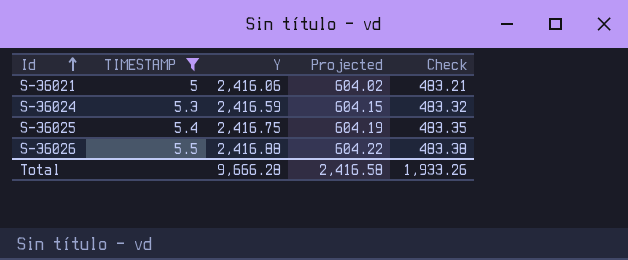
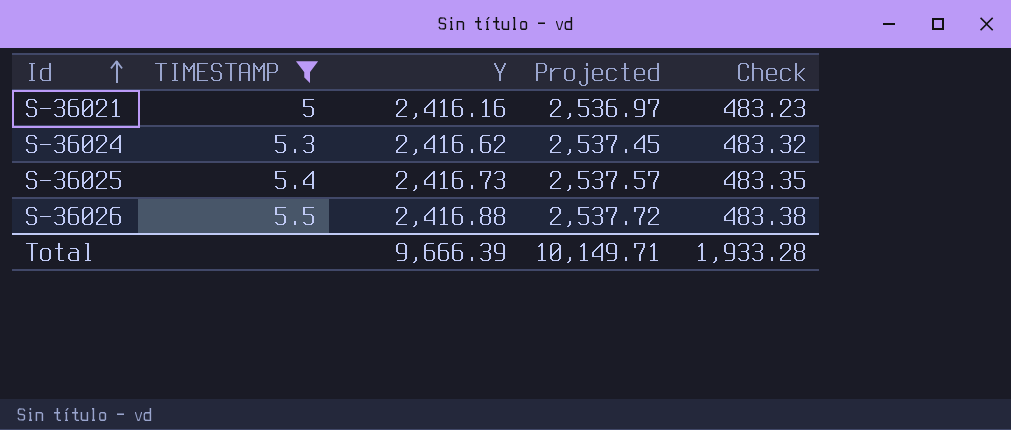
column Projected | formula: [Y] * 0.25 -> [Y] * 1.05
S-36021 | Y: 2,416.06 -> 2,416.16
S-36021 | Check: 483.21 -> 483.23
S-36024 | Y: 2,416.59 -> 2,416.62
S-36025 | Y: 2,416.75 -> 2,416.73
Total | Y: 9,666.28 -> 9,666.39
Total | Projected: 2,416.58 -> 10,149.71
Total | Check: 1,933.26 -> 1,933.28

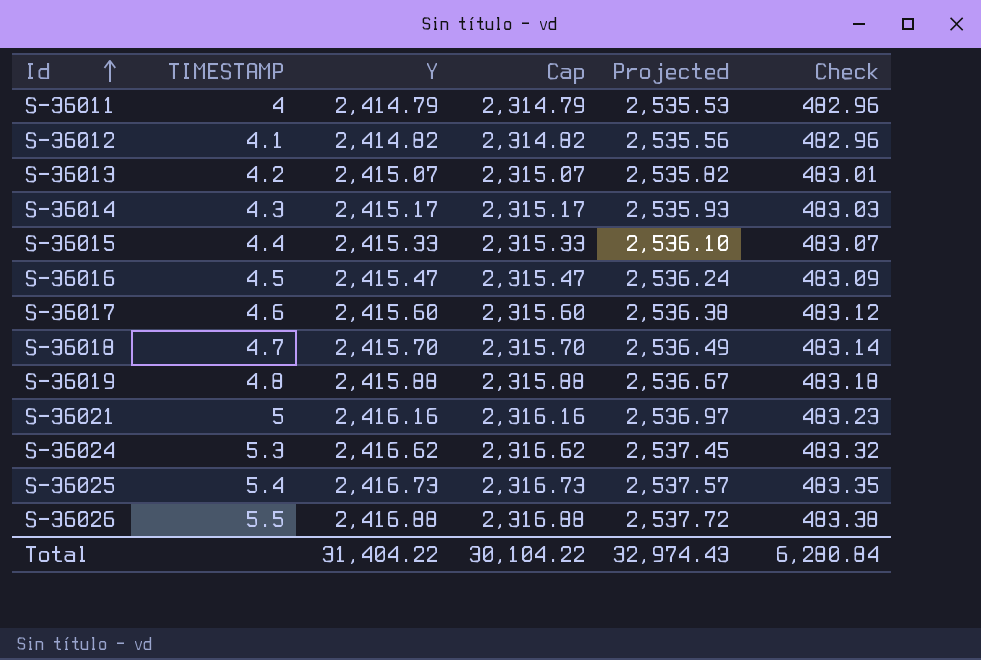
filter: TIMESTAMP >= 5 -> none
column Cap | formula: none -> [Y] - 100
Total | Y: 9,666.39 -> 31,404.22
Total | Projected: 10,149.71 -> 32,974.43
Total | Check: 1,933.28 -> 6,280.84

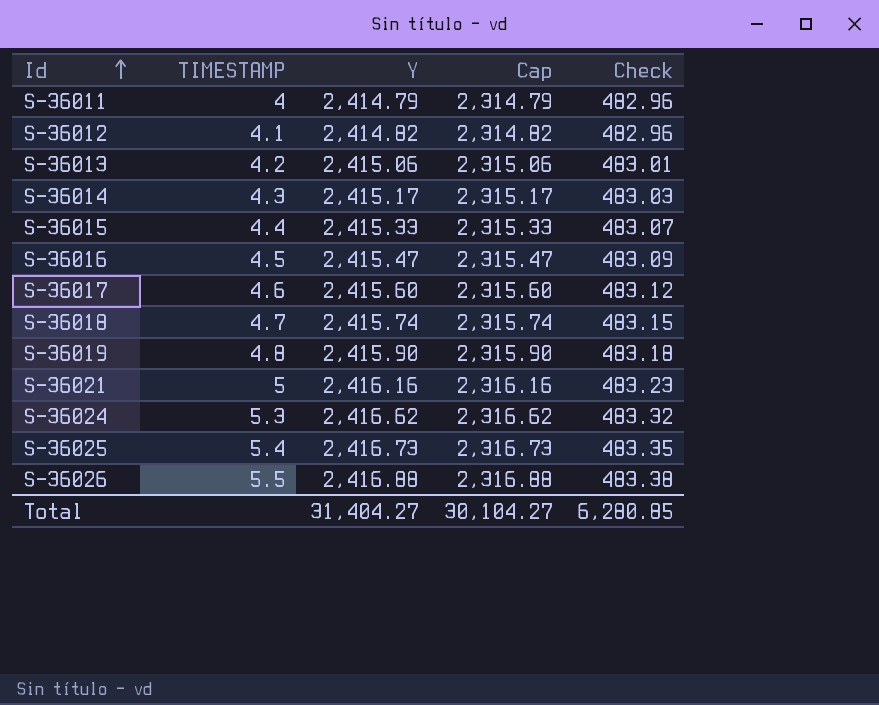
column Projected | formula: [Y] * 1.05 -> none
S-36013 | Y: 2,415.07 -> 2,415.06
S-36013 | Cap: 2,315.07 -> 2,315.06
S-36018 | Y: 2,415.70 -> 2,415.74
S-36018 | Cap: 2,315.70 -> 2,315.74
S-36018 | Check: 483.14 -> 483.15
S-36019 | Y: 2,415.88 -> 2,415.90
S-36019 | Cap: 2,315.88 -> 2,315.90
Total | Y: 31,404.22 -> 31,404.27
Total | Cap: 30,104.22 -> 30,104.27
Total | Check: 6,280.84 -> 6,280.85

